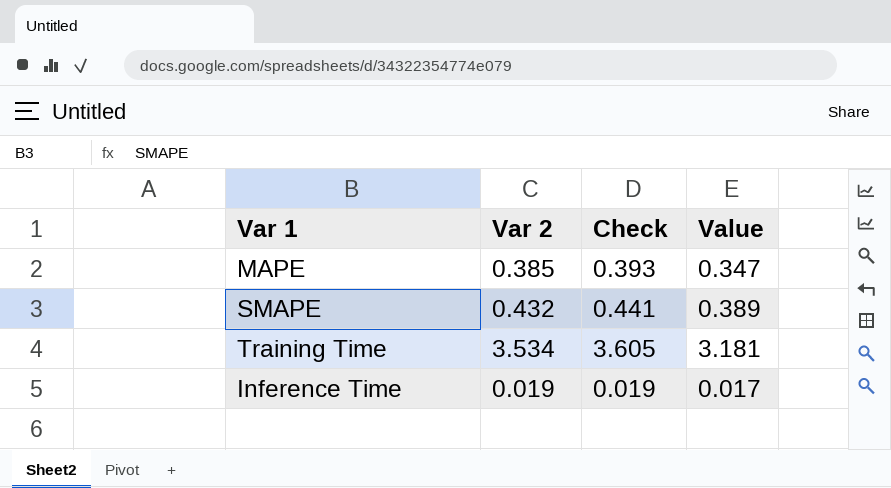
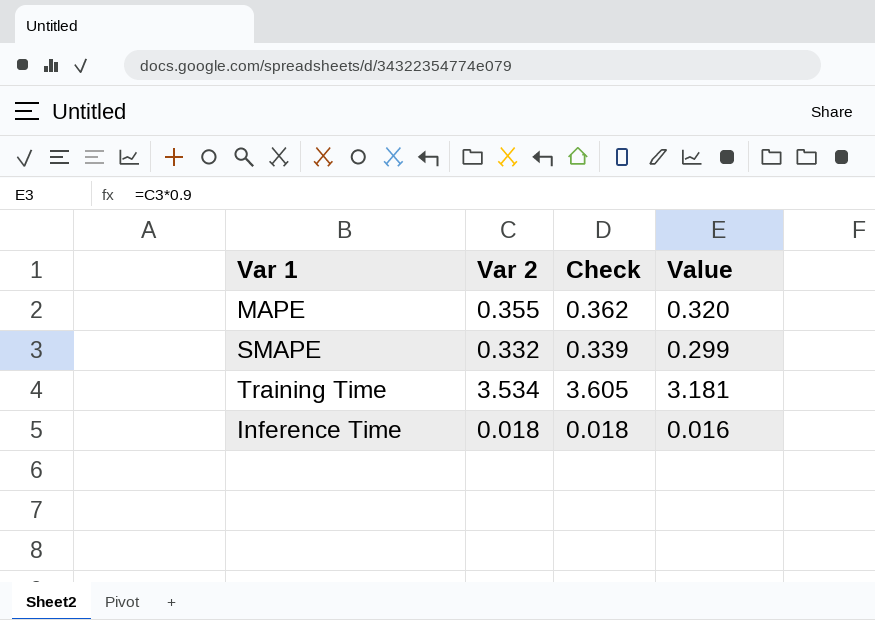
MAPE | Var 2: 0.385 -> 0.355
MAPE | Check: 0.393 -> 0.362
MAPE | Value: 0.347 -> 0.320
SMAPE | Var 2: 0.432 -> 0.332
SMAPE | Check: 0.441 -> 0.339
SMAPE | Value: 0.389 -> 0.299
Inference Time | Var 2: 0.019 -> 0.018
Inference Time | Check: 0.019 -> 0.018
Inference Time | Value: 0.017 -> 0.016

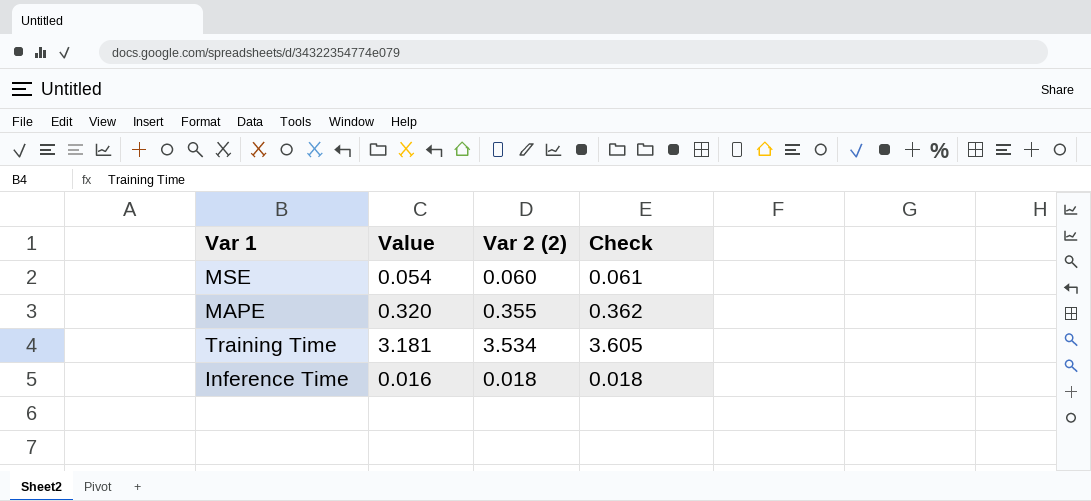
column Value | position: 4 -> 2
column name: Var 2 -> Var 2 (2)
row SMAPE: 0.332 | 0.339 | 0.299 -> none
row MSE: none -> 0.054 | 0.060 | 0.061

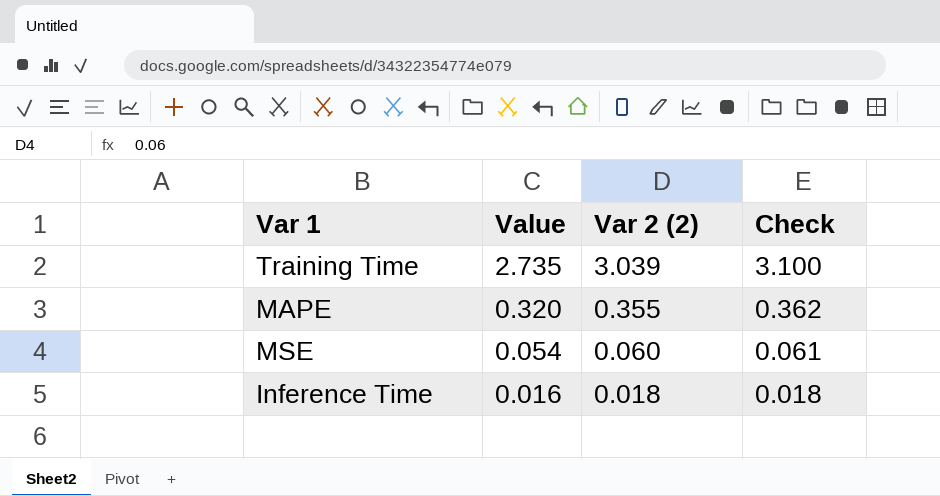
row order: none -> Value descending
Training Time | Value: 3.181 -> 2.735
Training Time | Var 2 (2): 3.534 -> 3.039
Training Time | Check: 3.605 -> 3.100

